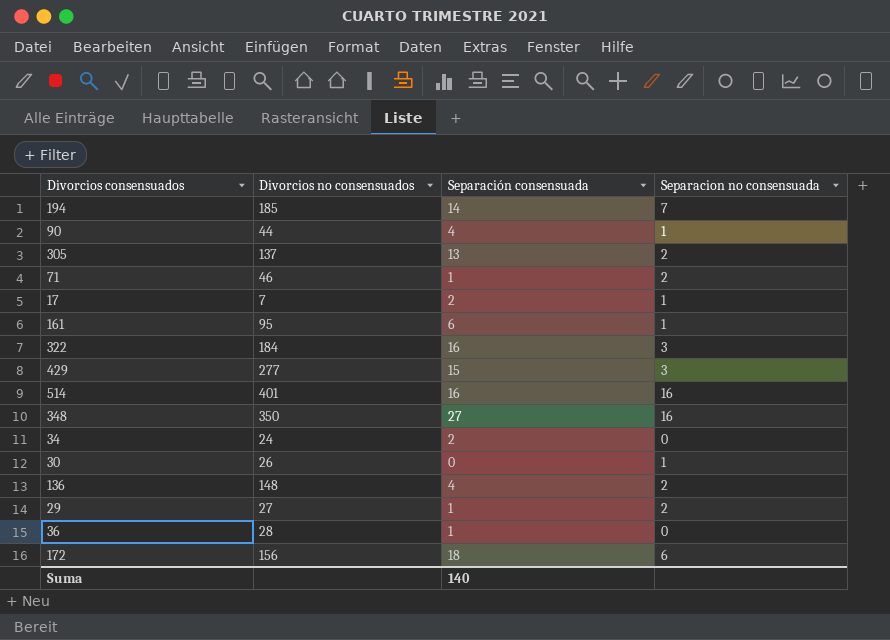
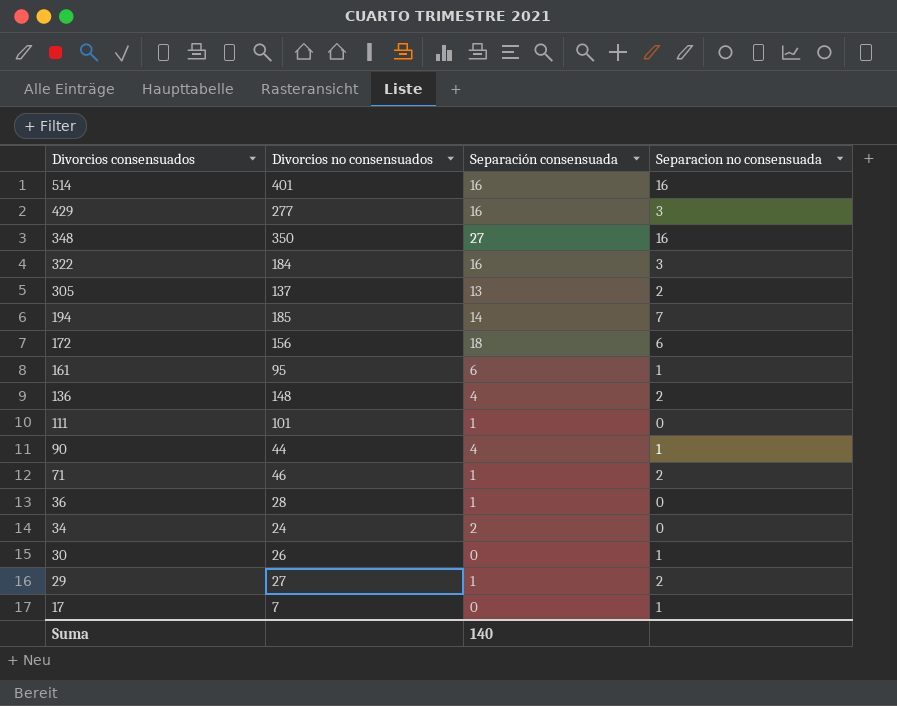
row order: none -> Divorcios consensuados descending
429 | Separación consensuada: 15 -> 16
row 111: none -> 101 | 1 | 0
17 | Separación consensuada: 2 -> 0

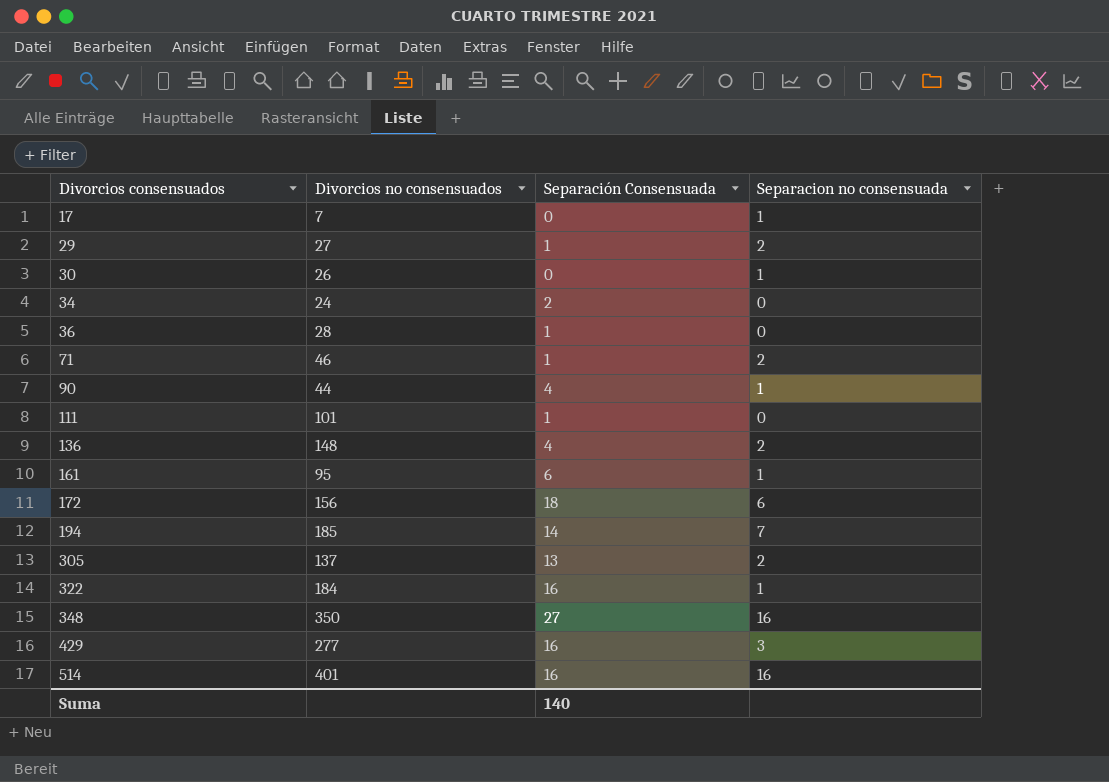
row order: Divorcios consensuados descending -> Divorcios consensuados ascending
column name: Separación consensuada -> Separación Consensuada
322 | Separacion no consensuada: 3 -> 1

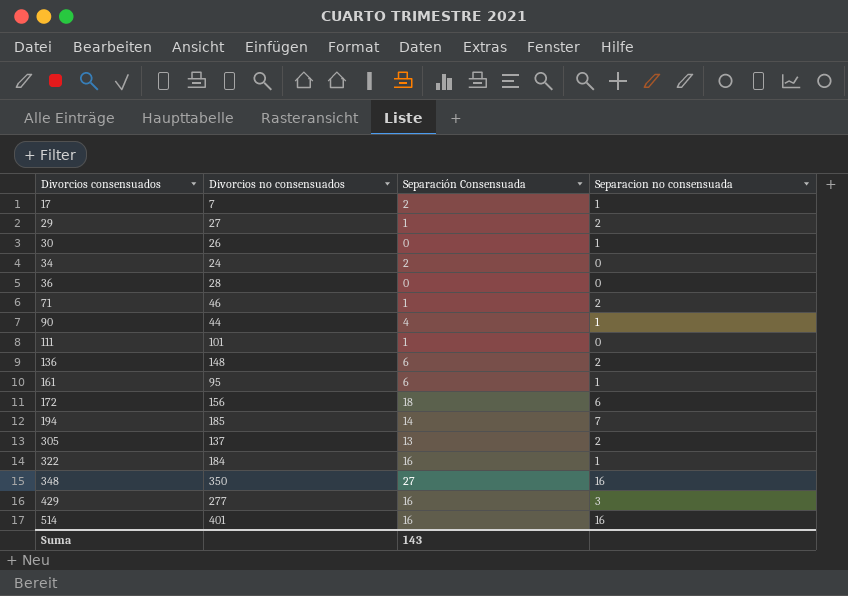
17 | Separación Consensuada: 0 -> 2
36 | Separación Consensuada: 1 -> 0
136 | Separación Consensuada: 4 -> 6
Suma | Separación Consensuada: 140 -> 143

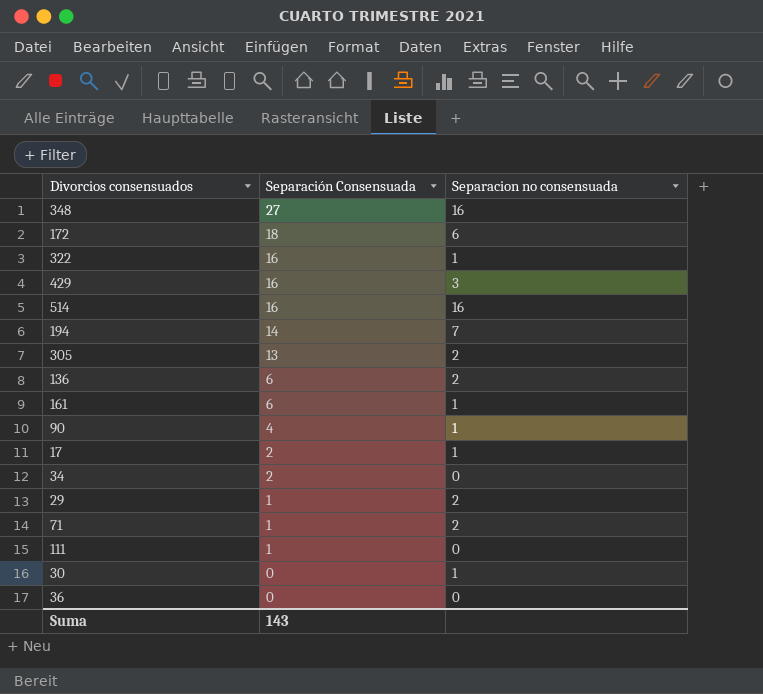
row order: Divorcios consensuados ascending -> Separación Consensuada descending
column Divorcios no consensuados | position: 2 -> none

